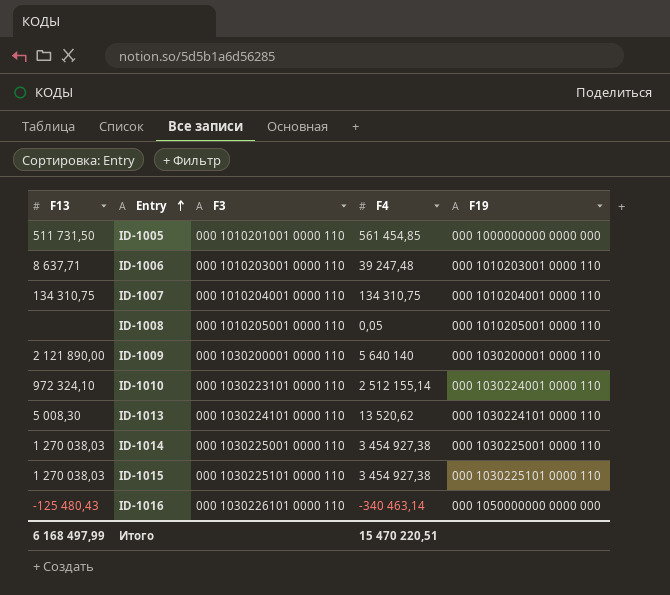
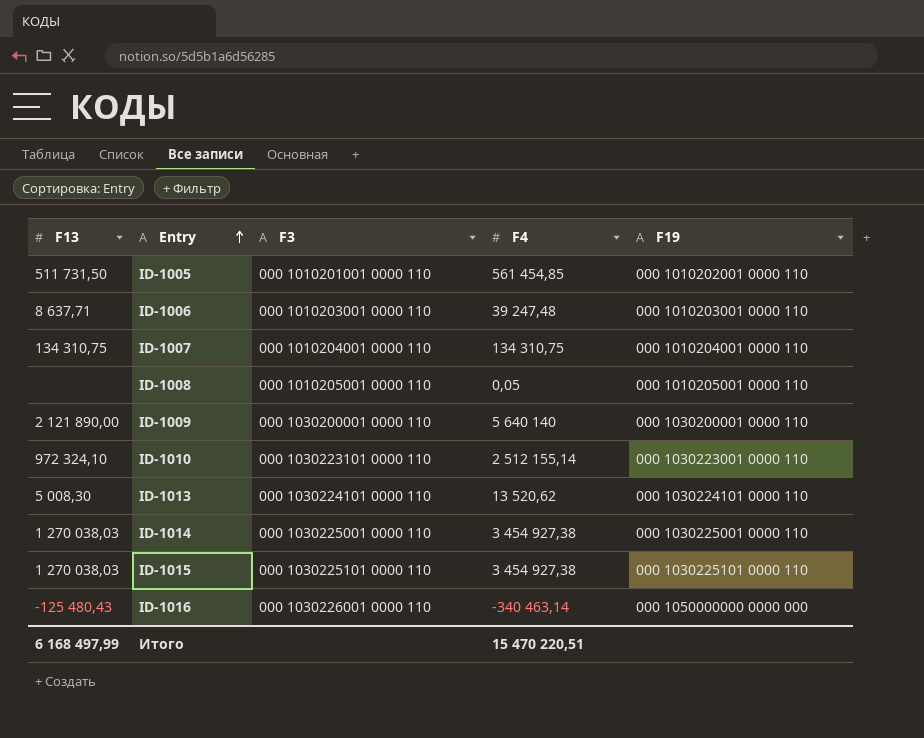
ID-1005 | F19: 000 1000000000 0000 000 -> 000 1010202001 0000 110
ID-1010 | F19: 000 1030224001 0000 110 -> 000 1030223001 0000 110
ID-1016 | F3: 000 1030226101 0000 110 -> 000 1030226001 0000 110

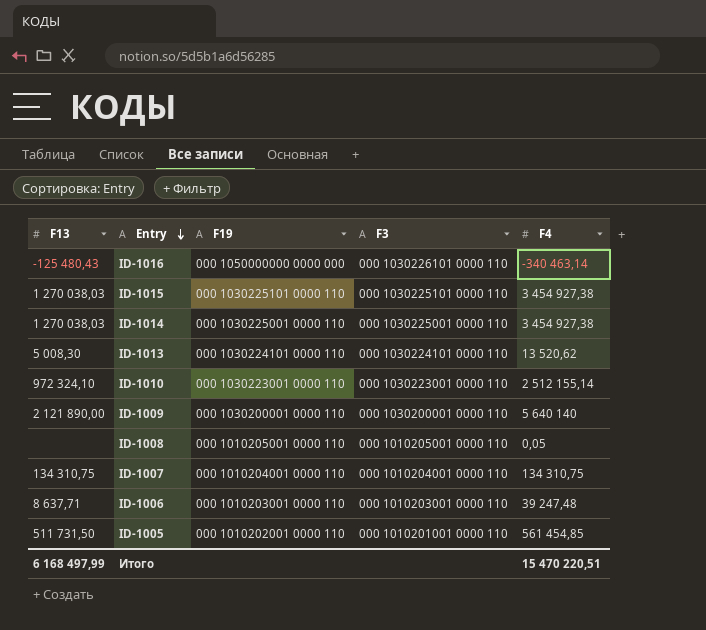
row order: Entry ascending -> Entry descending
column F19 | position: 5 -> 3
ID-1016 | F3: 000 1030226001 0000 110 -> 000 1030226101 0000 110
ID-1010 | F3: 000 1030223101 0000 110 -> 000 1030223001 0000 110

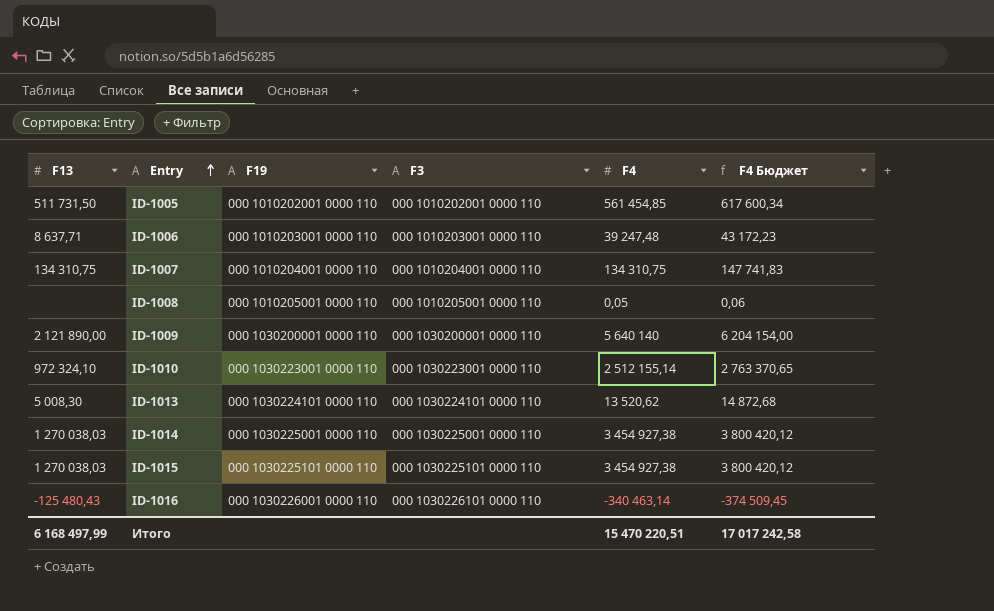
row order: Entry descending -> Entry ascending
column F4 Бюджет | formula: none -> [F4] * 1,1
ID-1005 | F3: 000 1010201001 0000 110 -> 000 1010202001 0000 110
ID-1016 | F19: 000 1050000000 0000 000 -> 000 1030226001 0000 110

